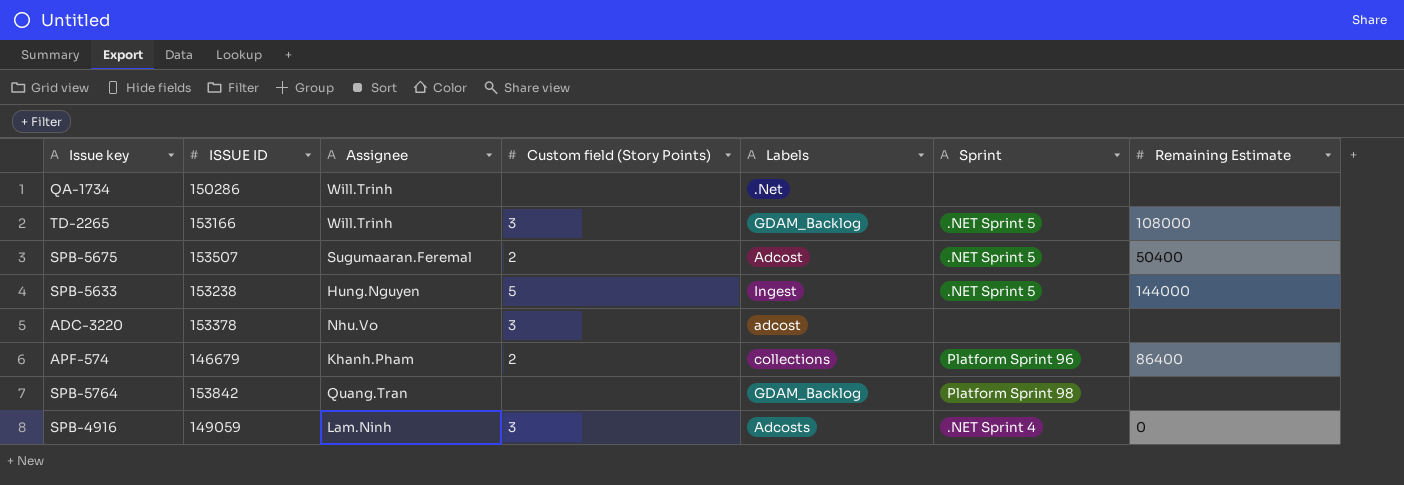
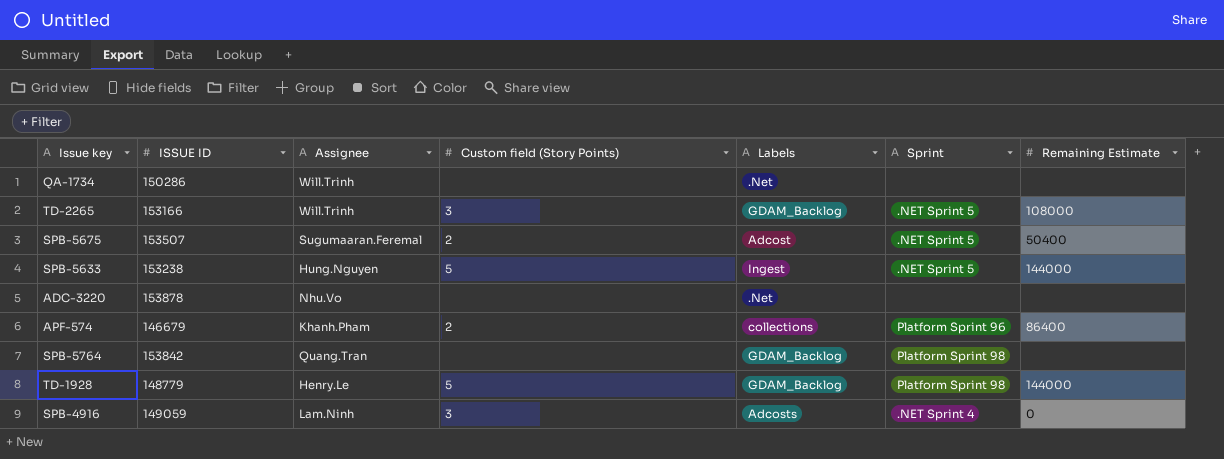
ADC-3220 | ISSUE ID: 153378 -> 153878
ADC-3220 | Custom field (Story Points): 3 -> none
ADC-3220 | Labels: adcost -> .Net
row TD-1928: none -> 148779 | Henry.Le | 5 | GDAM_Backlog | Platform Sprint 98 | 144000

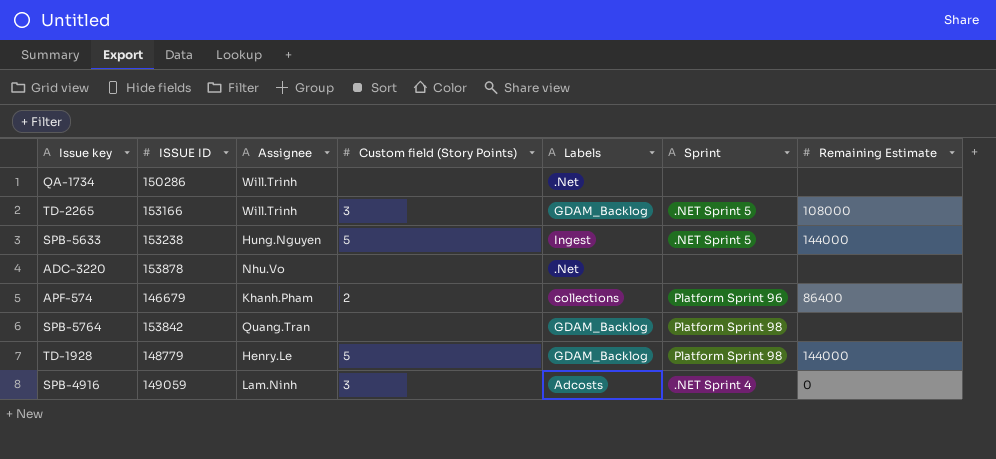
row SPB-5675: 153507 | Sugumaaran.Feremal | 2 | Adcost | .NET Sprint 5 | 50400 -> none

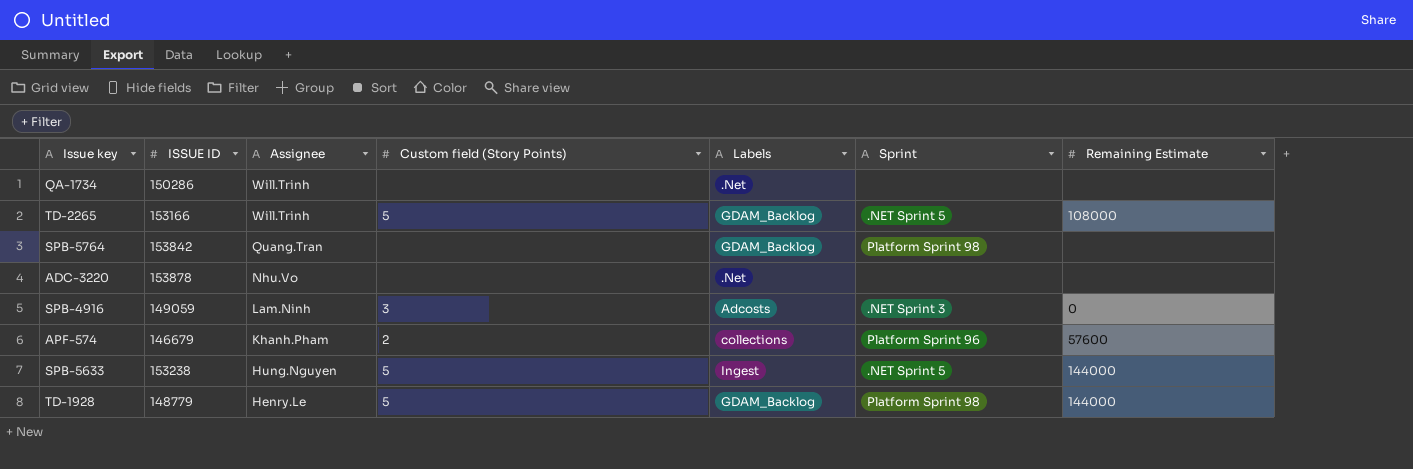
row order: none -> Assignee descending
TD-2265 | Custom field (Story Points): 3 -> 5
SPB-4916 | Sprint: .NET Sprint 4 -> .NET Sprint 3
APF-574 | Remaining Estimate: 86400 -> 57600

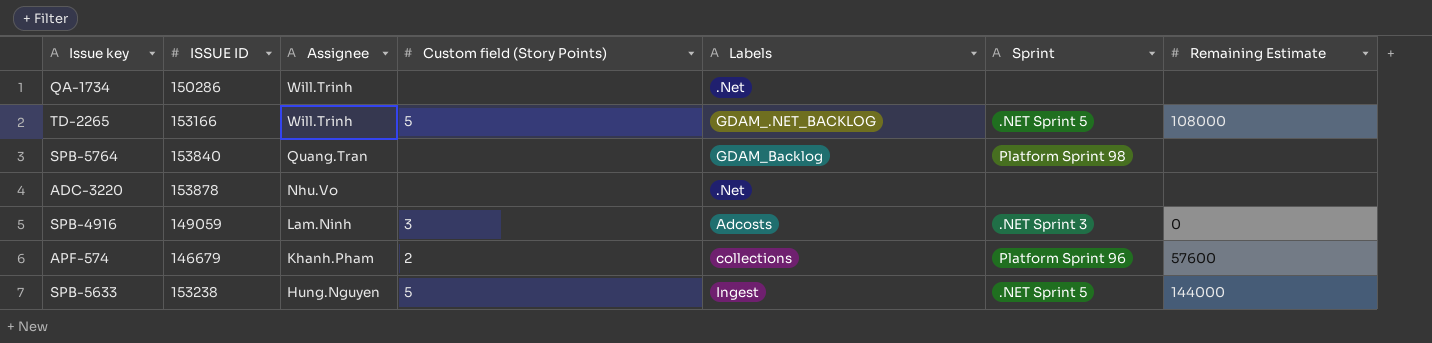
row TD-1928: 148779 | Henry.Le | 5 | GDAM_Backlog | Platform Sprint 98 | 144000 -> none
TD-2265 | Labels: GDAM_Backlog -> GDAM_.NET_BACKLOG
SPB-5764 | ISSUE ID: 153842 -> 153840

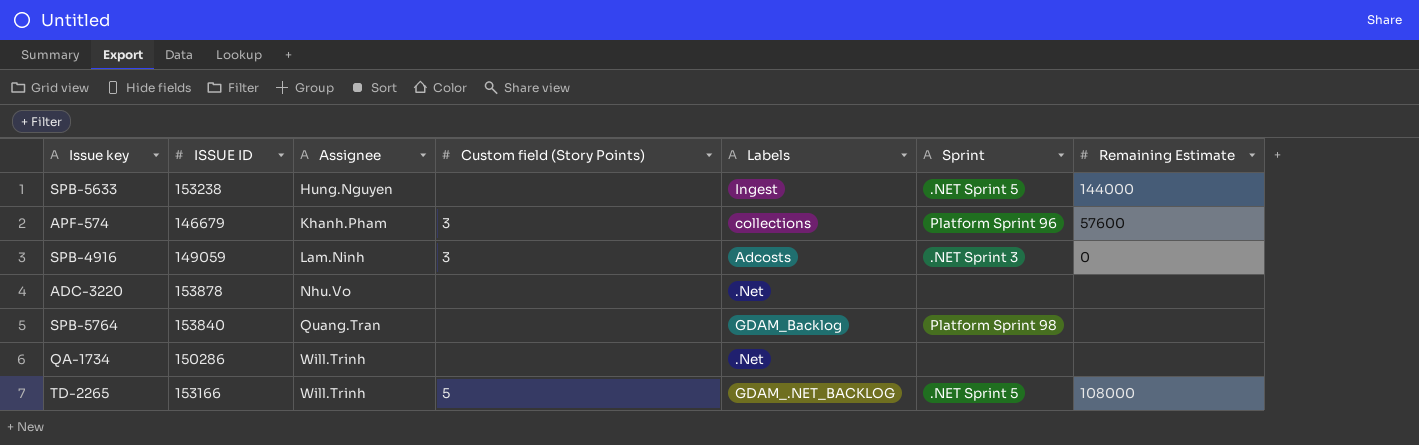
row order: Assignee descending -> Assignee ascending
SPB-5633 | Custom field (Story Points): 5 -> none
APF-574 | Custom field (Story Points): 2 -> 3

